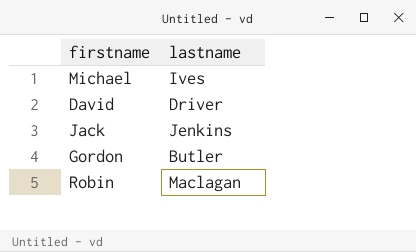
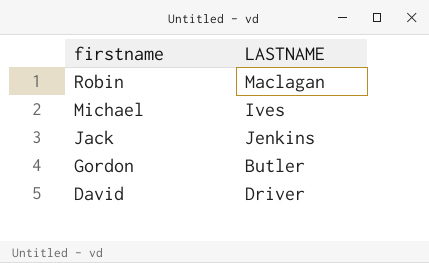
row order: none -> firstname descending
column name: lastname -> LASTNAME

